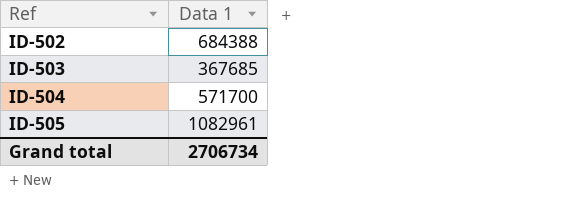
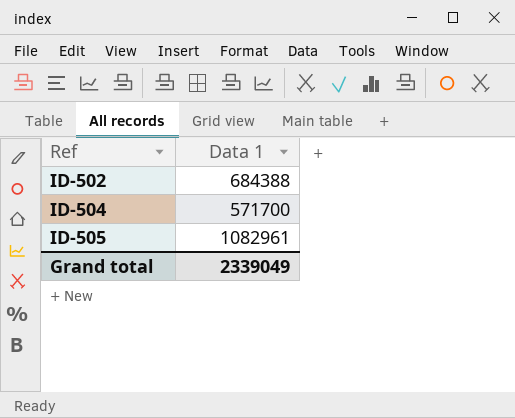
row ID-503: 367685 -> none
Grand total | Data 1: 2706734 -> 2339049

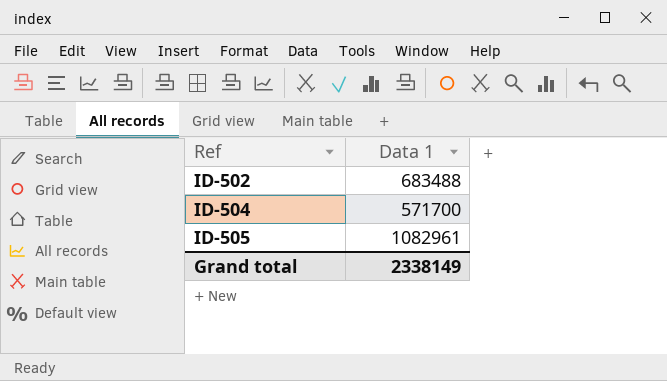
ID-502 | Data 1: 684388 -> 683488
Grand total | Data 1: 2339049 -> 2338149

